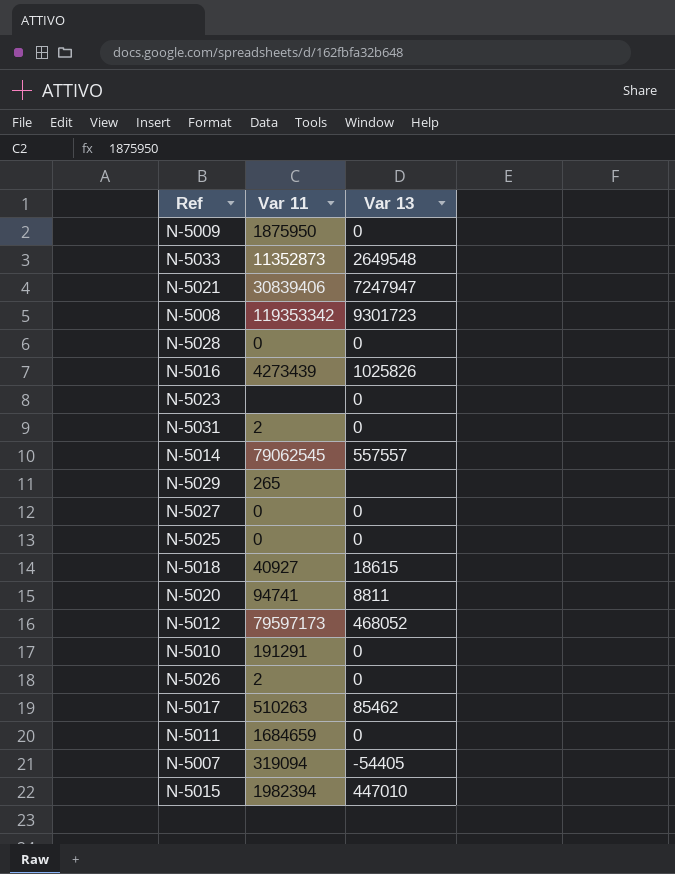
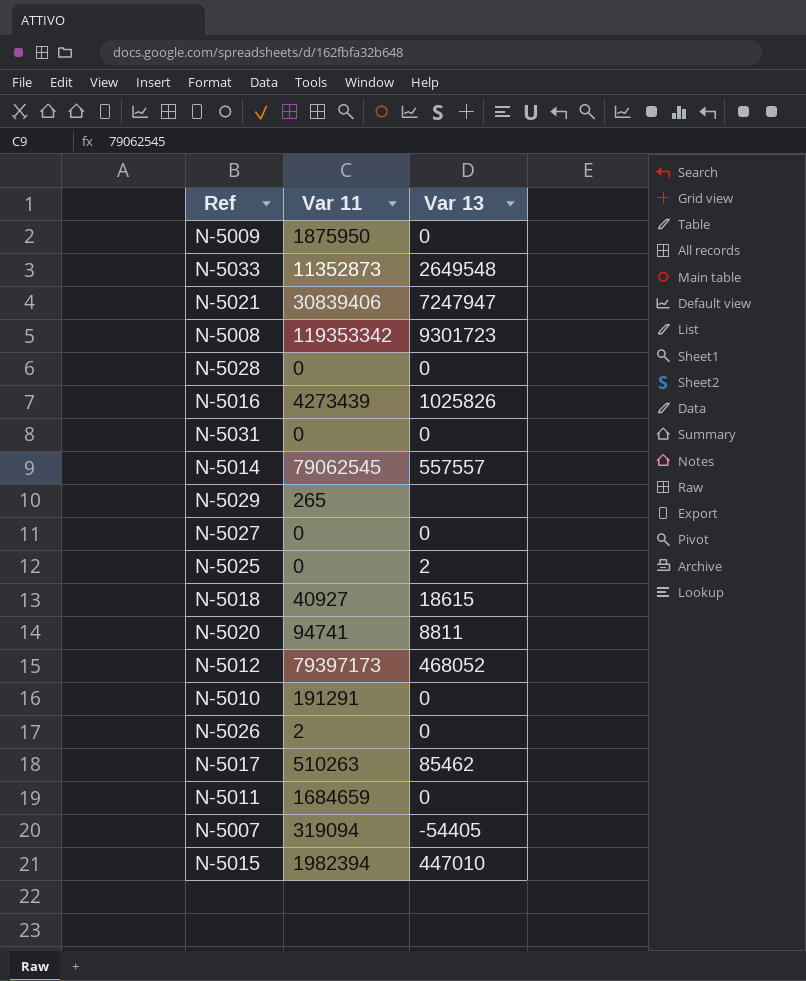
row N-5023: none | 0 -> none
N-5031 | Var 11: 2 -> 0
N-5025 | Var 13: 0 -> 2
N-5012 | Var 11: 79597173 -> 79397173

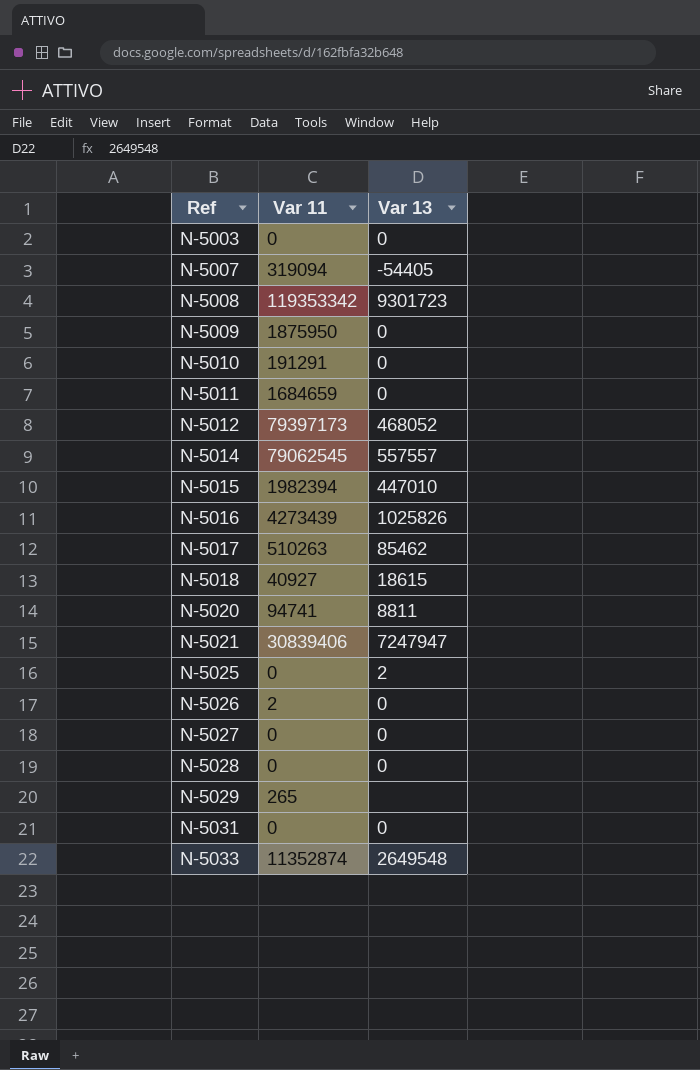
row order: none -> Ref ascending
row N-5003: none -> 0 | 0
N-5033 | Var 11: 11352873 -> 11352874

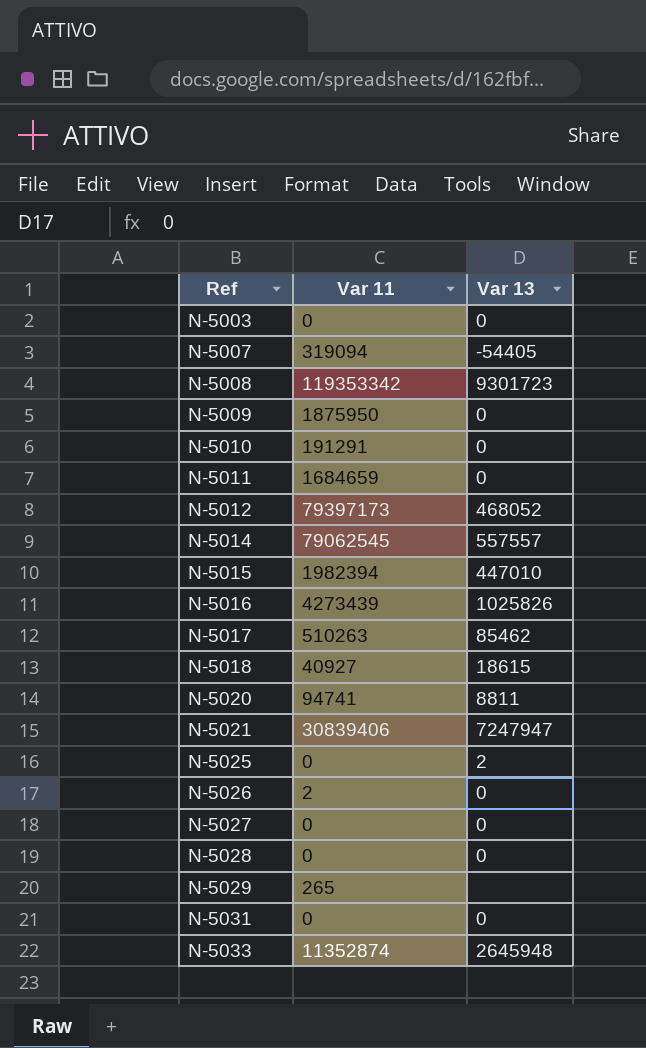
N-5033 | Var 13: 2649548 -> 2645948

